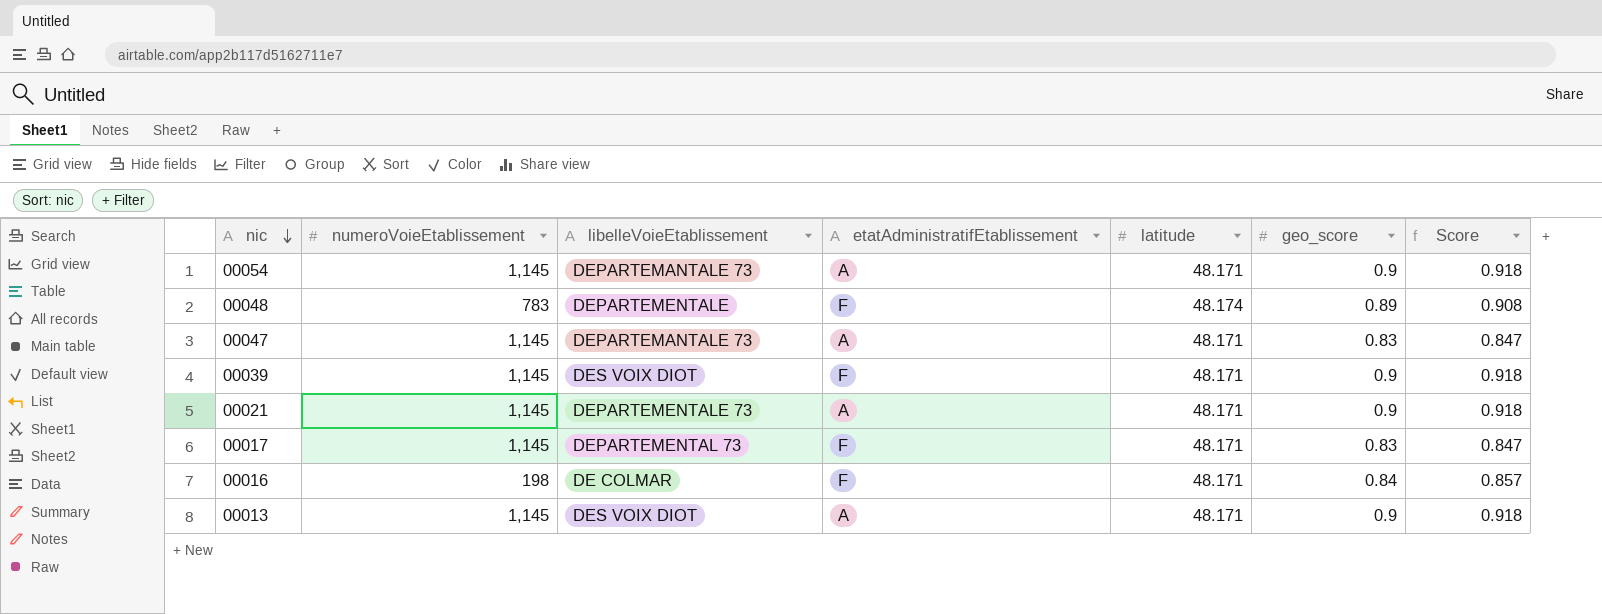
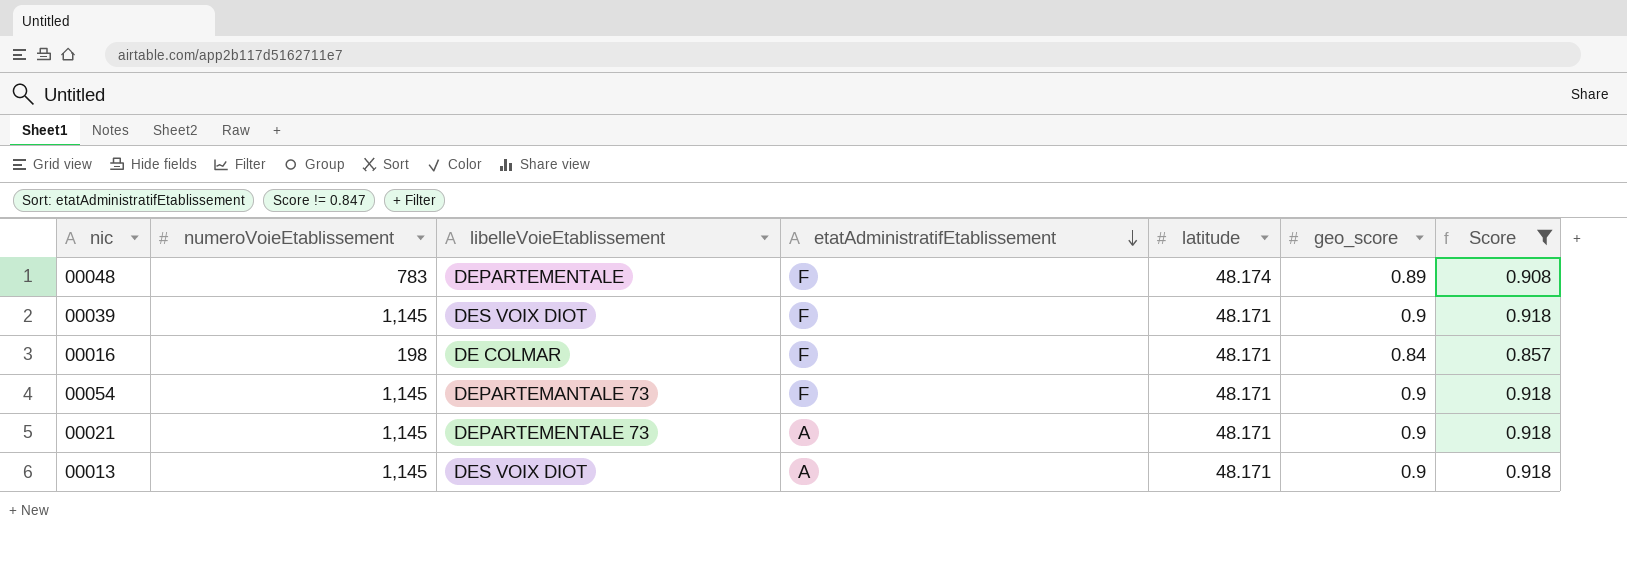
filter: none -> Score != 0.847
row order: nic descending -> etatAdministratifEtablissement descending
00054 | etatAdministratifEtablissement: A -> F

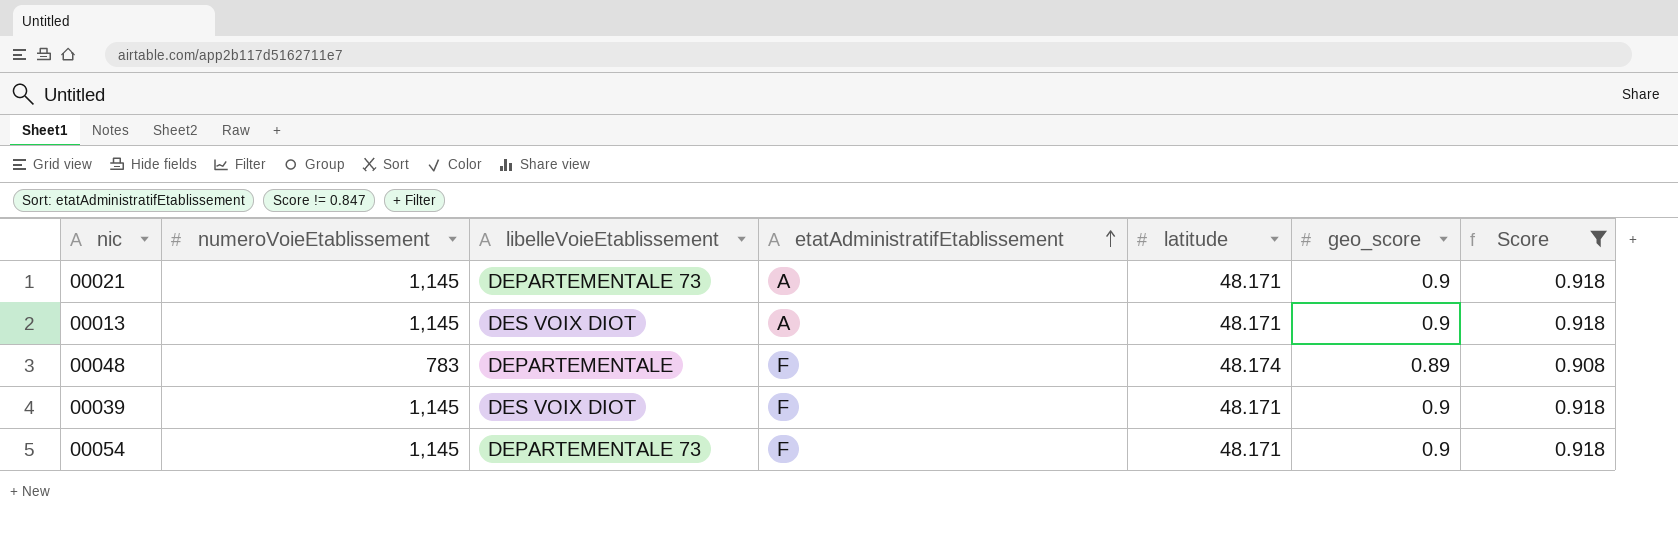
row order: etatAdministratifEtablissement descending -> etatAdministratifEtablissement ascending
row 00016: 198 | DE COLMAR | F | 48.171 | 0.84 | 0.857 -> none
00054 | libelleVoieEtablissement: DEPARTEMANTALE 73 -> DEPARTEMENTALE 73

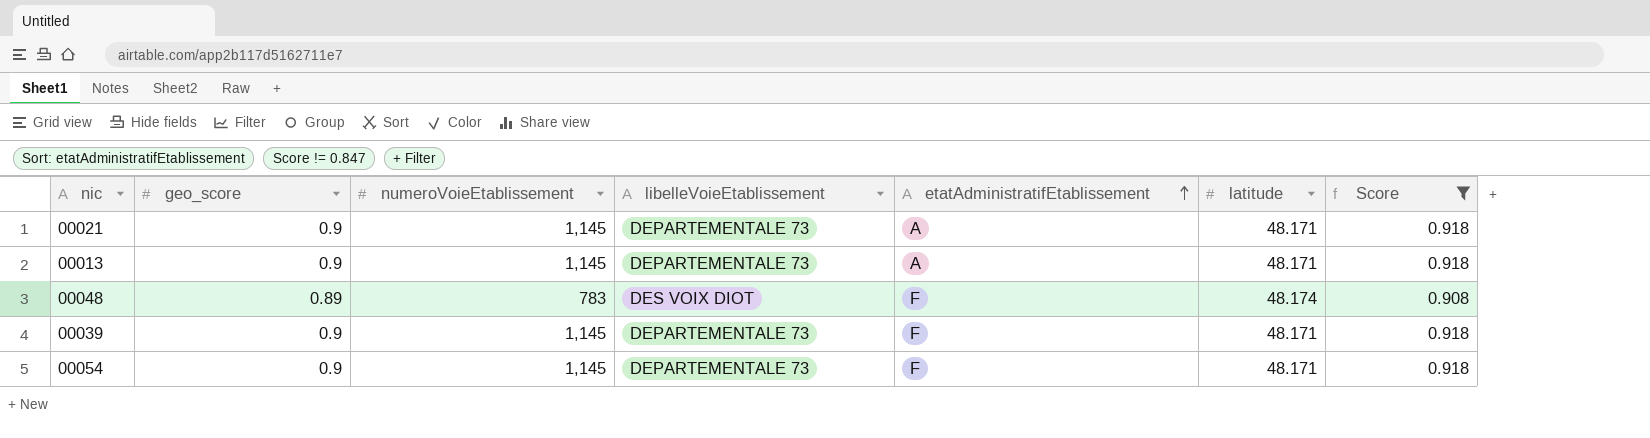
column geo_score | position: 6 -> 2
00013 | libelleVoieEtablissement: DES VOIX DIOT -> DEPARTEMENTALE 73
00048 | libelleVoieEtablissement: DEPARTEMENTALE -> DES VOIX DIOT
00039 | libelleVoieEtablissement: DES VOIX DIOT -> DEPARTEMENTALE 73

